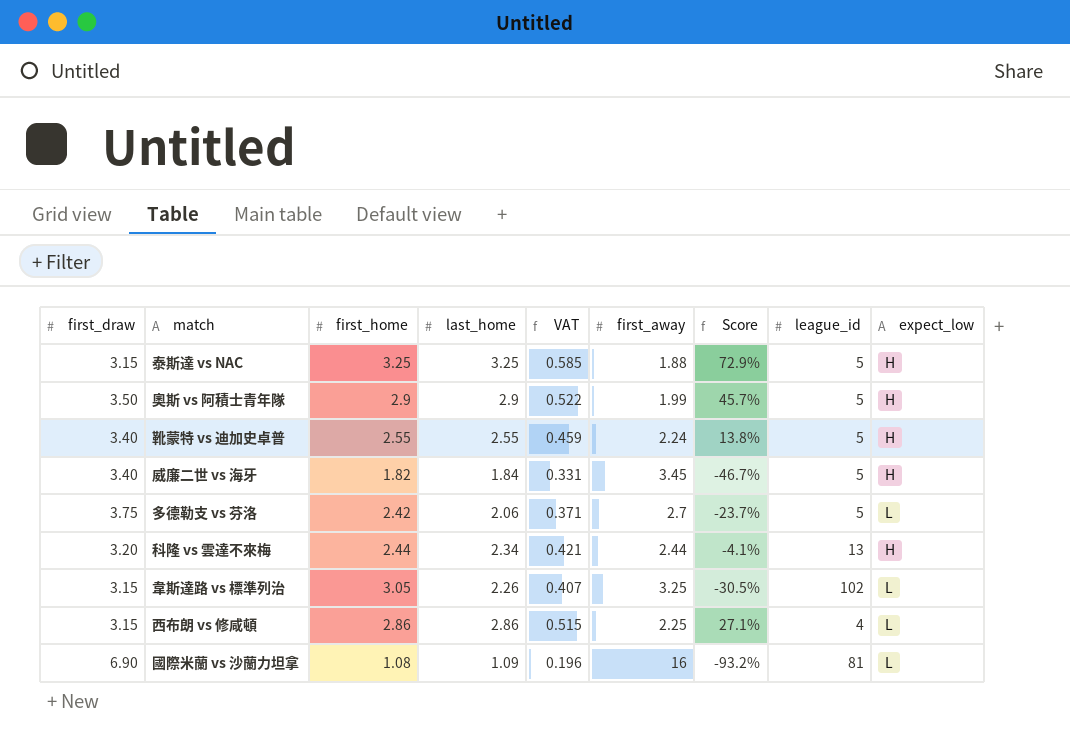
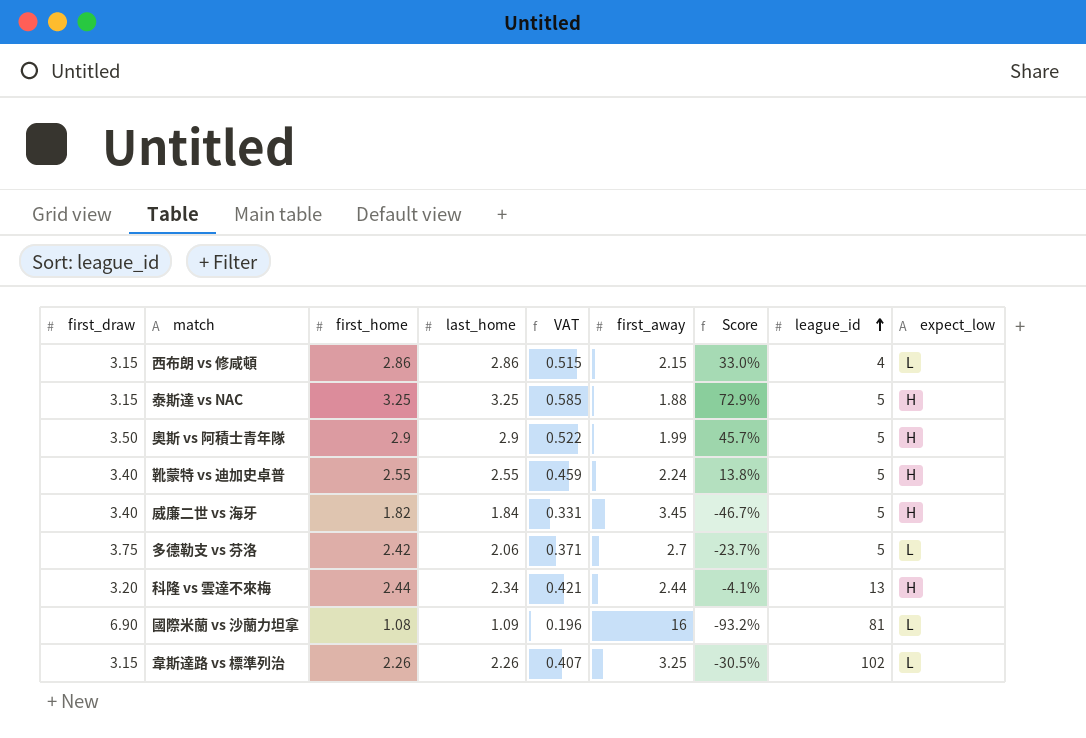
row order: none -> league_id ascending
西布朗 vs 修咸頓 | first_away: 2.25 -> 2.15
西布朗 vs 修咸頓 | Score: 27.1% -> 33.0%
韋斯達路 vs 標準列治 | first_home: 3.05 -> 2.26

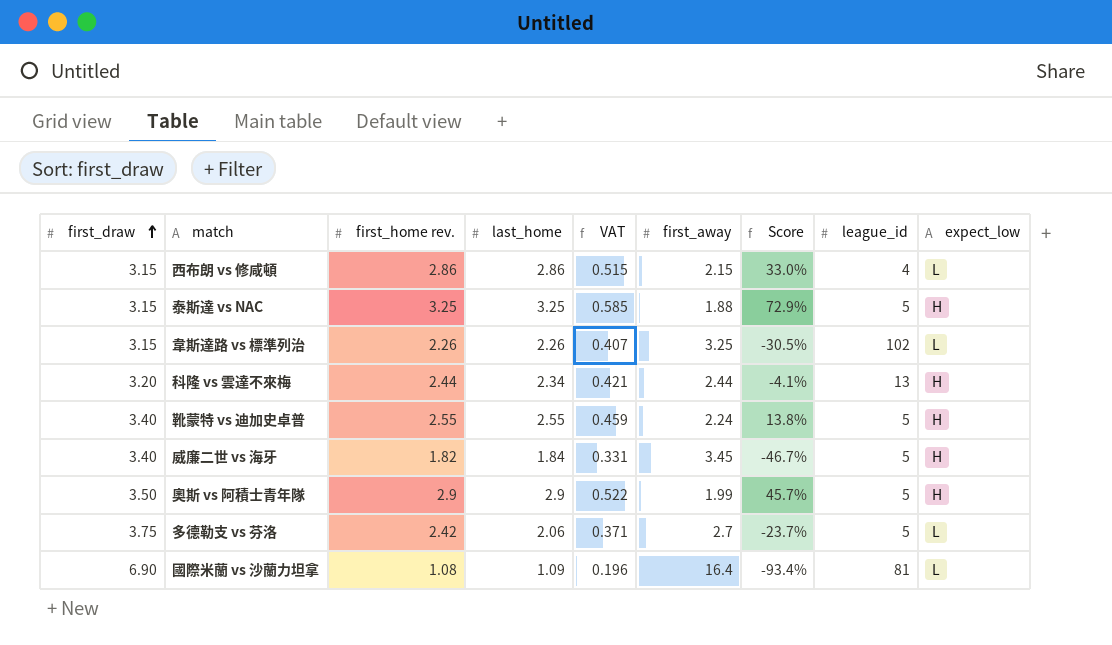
row order: league_id ascending -> first_draw ascending
column name: first_home -> first_home rev.
國際米蘭 vs 沙蘭力坦拿 | first_away: 16 -> 16.4
國際米蘭 vs 沙蘭力坦拿 | Score: -93.2% -> -93.4%

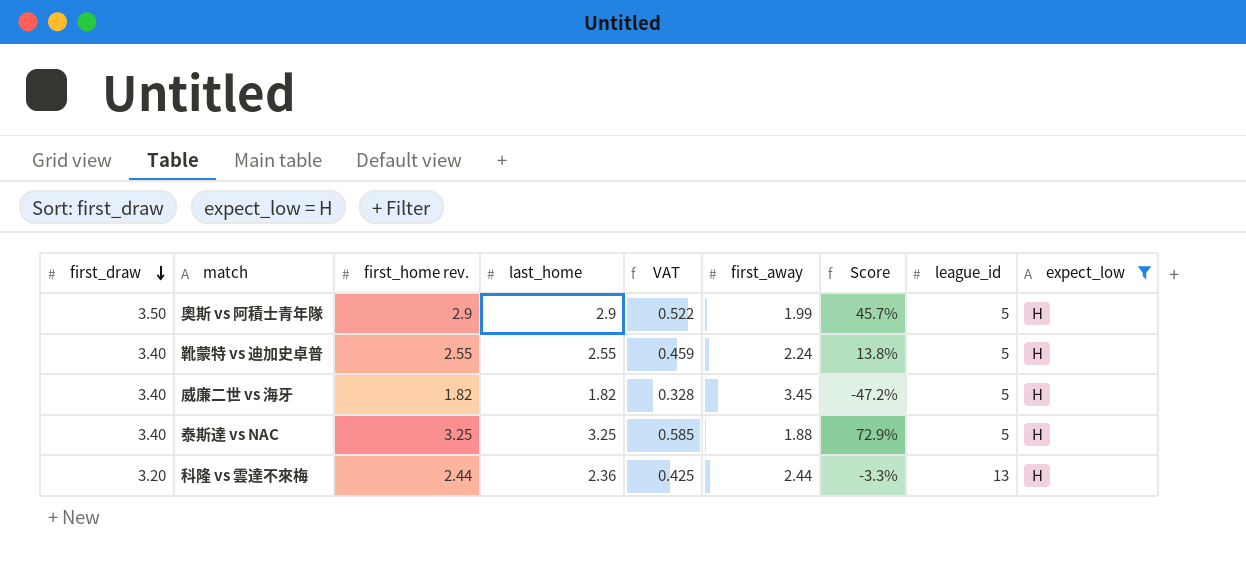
filter: none -> expect_low = H
row order: first_draw ascending -> first_draw descending
威廉二世 vs 海牙 | last_home: 1.84 -> 1.82
威廉二世 vs 海牙 | VAT: 0.331 -> 0.328
威廉二世 vs 海牙 | Score: -46.7% -> -47.2%
泰斯達 vs NAC | first_draw: 3.15 -> 3.40
科隆 vs 雲達不來梅 | last_home: 2.34 -> 2.36
科隆 vs 雲達不來梅 | VAT: 0.421 -> 0.425
科隆 vs 雲達不來梅 | Score: -4.1% -> -3.3%

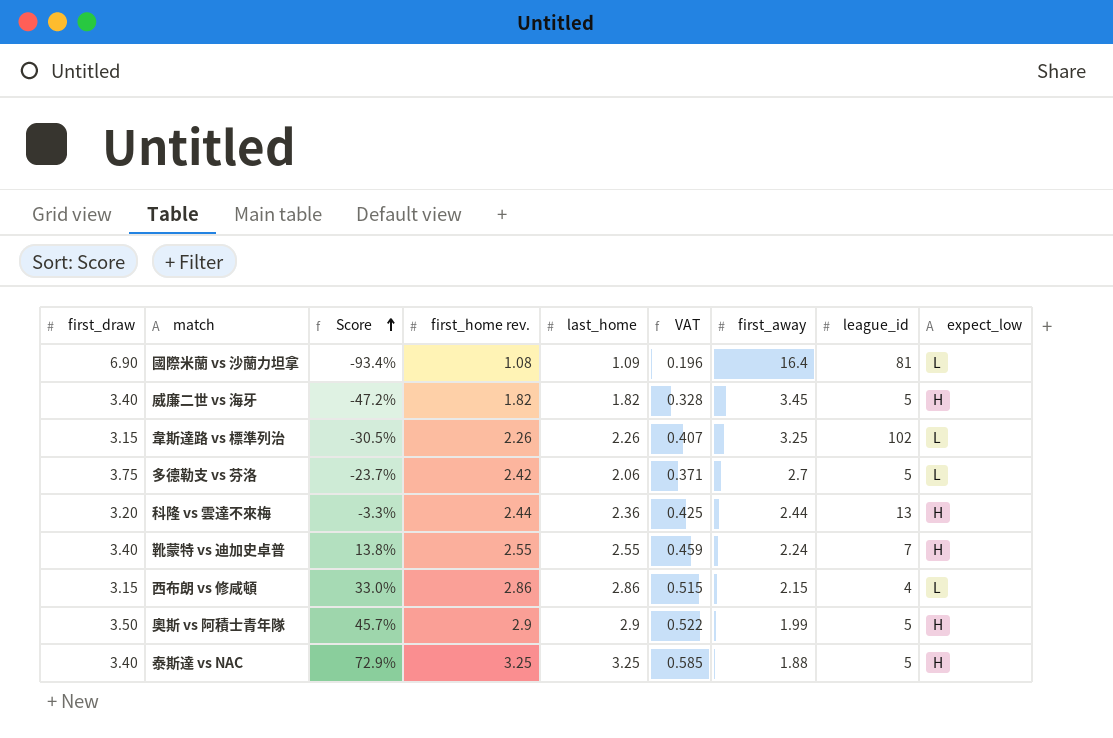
filter: expect_low = H -> none
row order: first_draw descending -> Score ascending
column Score | position: 7 -> 3
靴蒙特 vs 迪加史卓普 | league_id: 5 -> 7

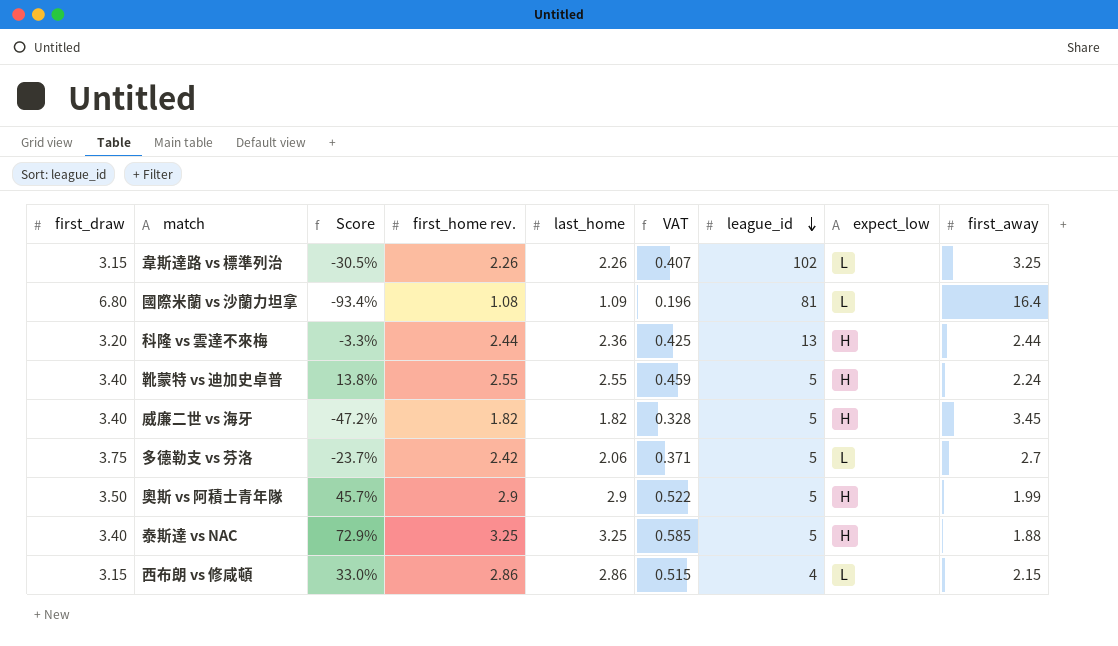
row order: Score ascending -> league_id descending
column first_away | position: 7 -> 9
國際米蘭 vs 沙蘭力坦拿 | first_draw: 6.90 -> 6.80
靴蒙特 vs 迪加史卓普 | league_id: 7 -> 5

